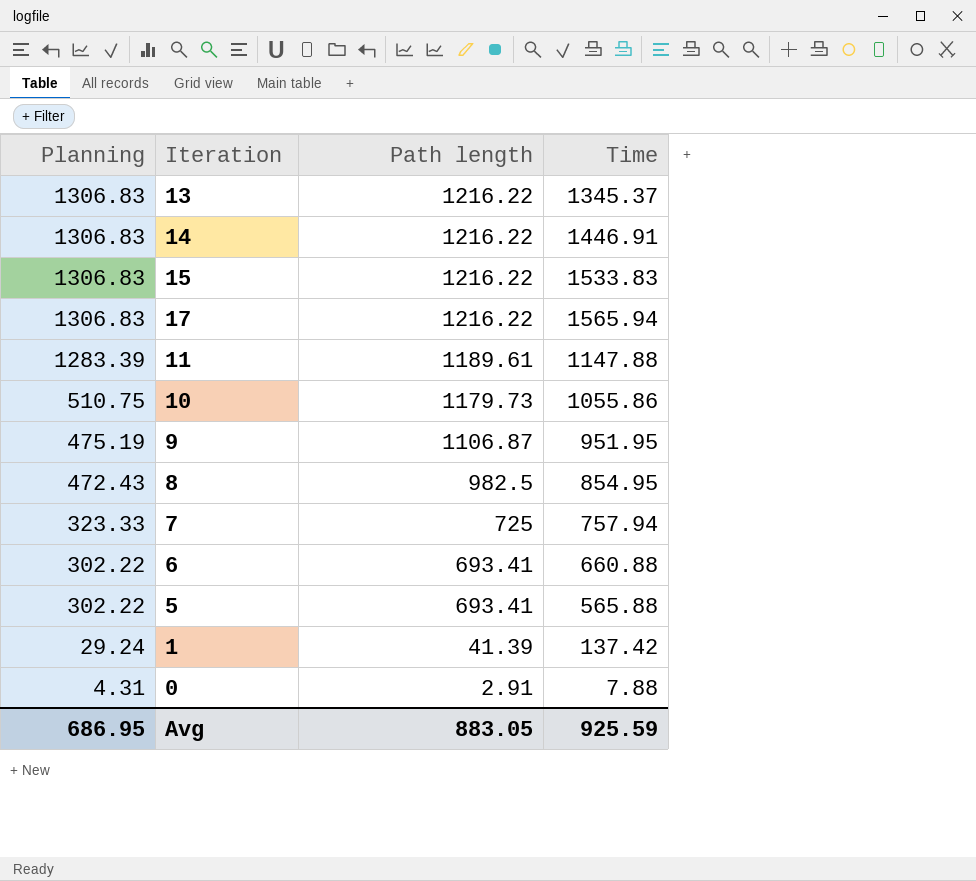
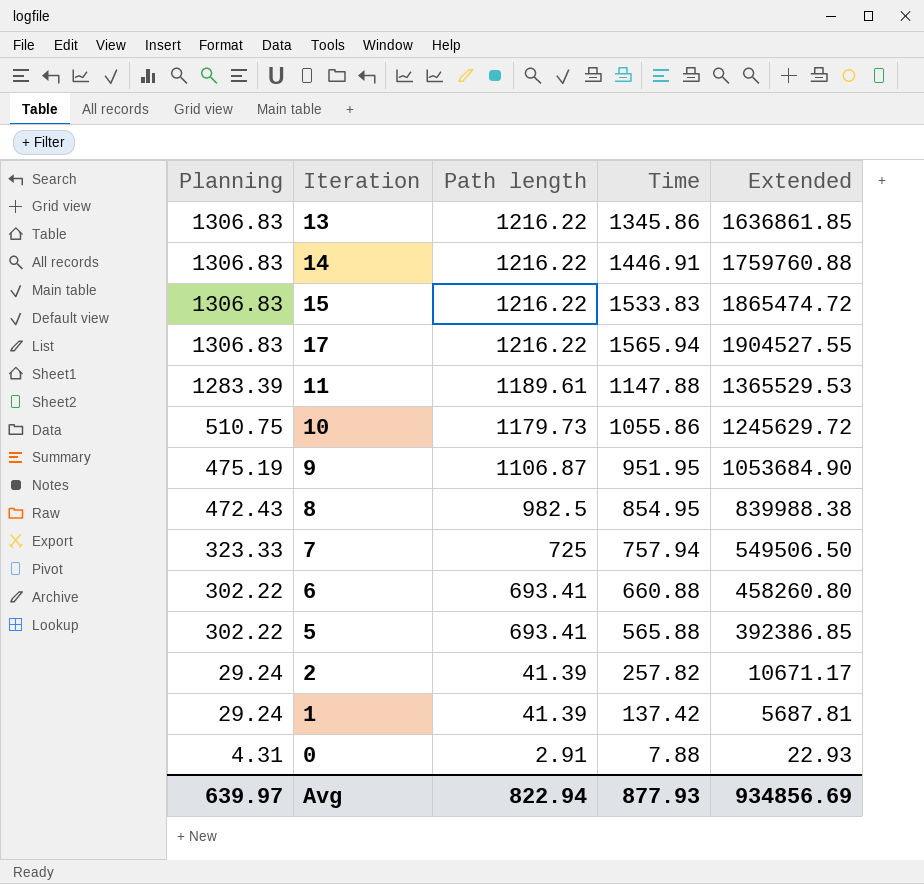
column Extended | formula: none -> [Path length] * [Time]
13 | Time: 1345.37 -> 1345.86
row 2: none -> 29.24 | 41.39 | 257.82 | 10671.17
Avg | Planning: 686.95 -> 639.97
Avg | Path length: 883.05 -> 822.94
Avg | Time: 925.59 -> 877.93

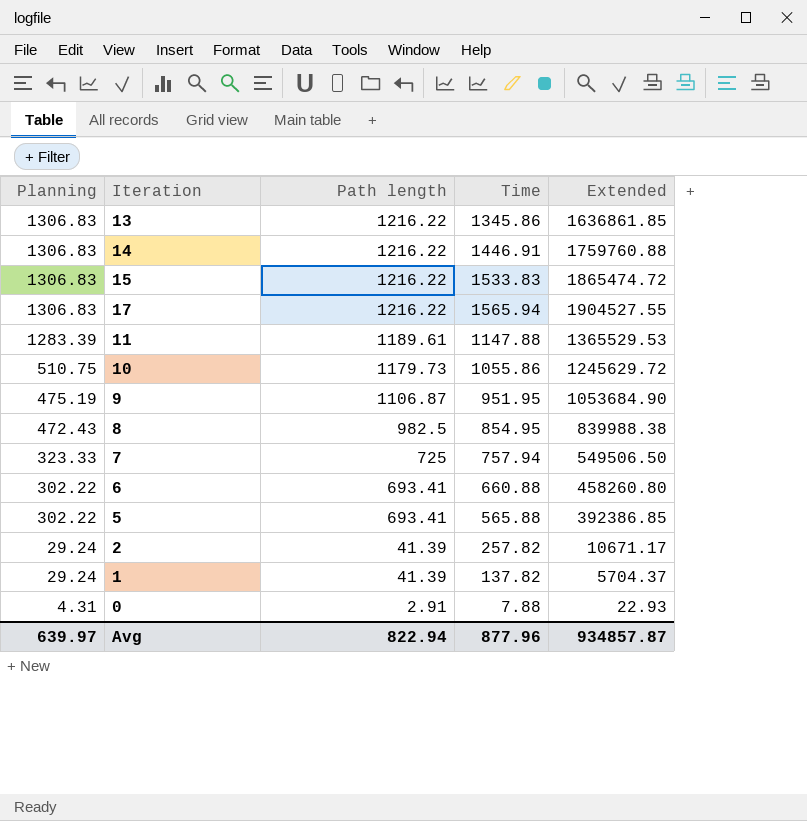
1 | Time: 137.42 -> 137.82
1 | Extended: 5687.81 -> 5704.37
Avg | Time: 877.93 -> 877.96
Avg | Extended: 934856.69 -> 934857.87

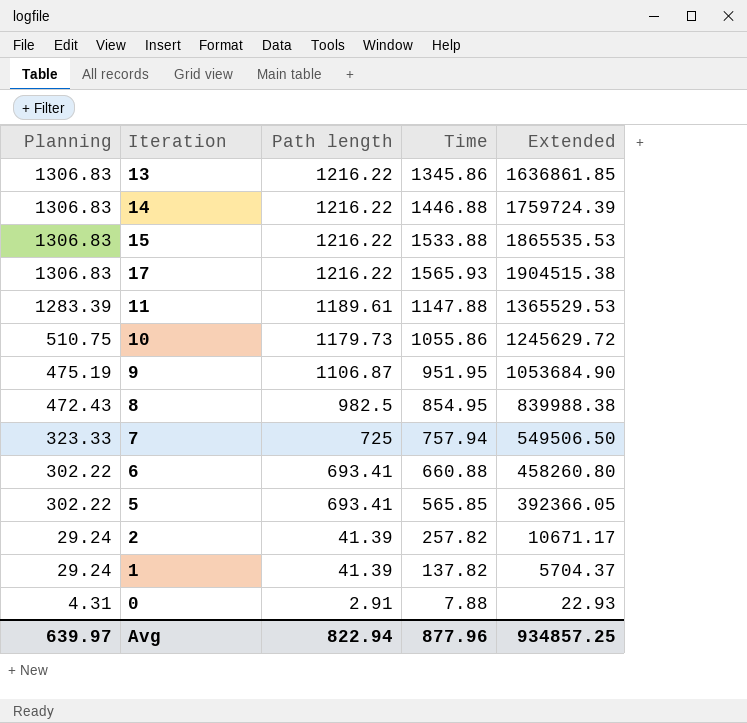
14 | Time: 1446.91 -> 1446.88
14 | Extended: 1759760.88 -> 1759724.39
15 | Time: 1533.83 -> 1533.88
15 | Extended: 1865474.72 -> 1865535.53
17 | Time: 1565.94 -> 1565.93
17 | Extended: 1904527.55 -> 1904515.38
5 | Time: 565.88 -> 565.85
5 | Extended: 392386.85 -> 392366.05
Avg | Extended: 934857.87 -> 934857.25

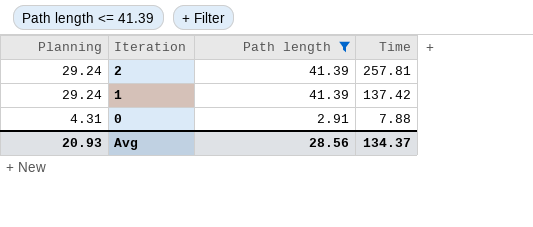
filter: none -> Path length <= 41.39
column Extended | formula: [Path length] * [Time] -> none
2 | Time: 257.82 -> 257.81
1 | Time: 137.82 -> 137.42
Avg | Planning: 639.97 -> 20.93
Avg | Path length: 822.94 -> 28.56
Avg | Time: 877.96 -> 134.37

